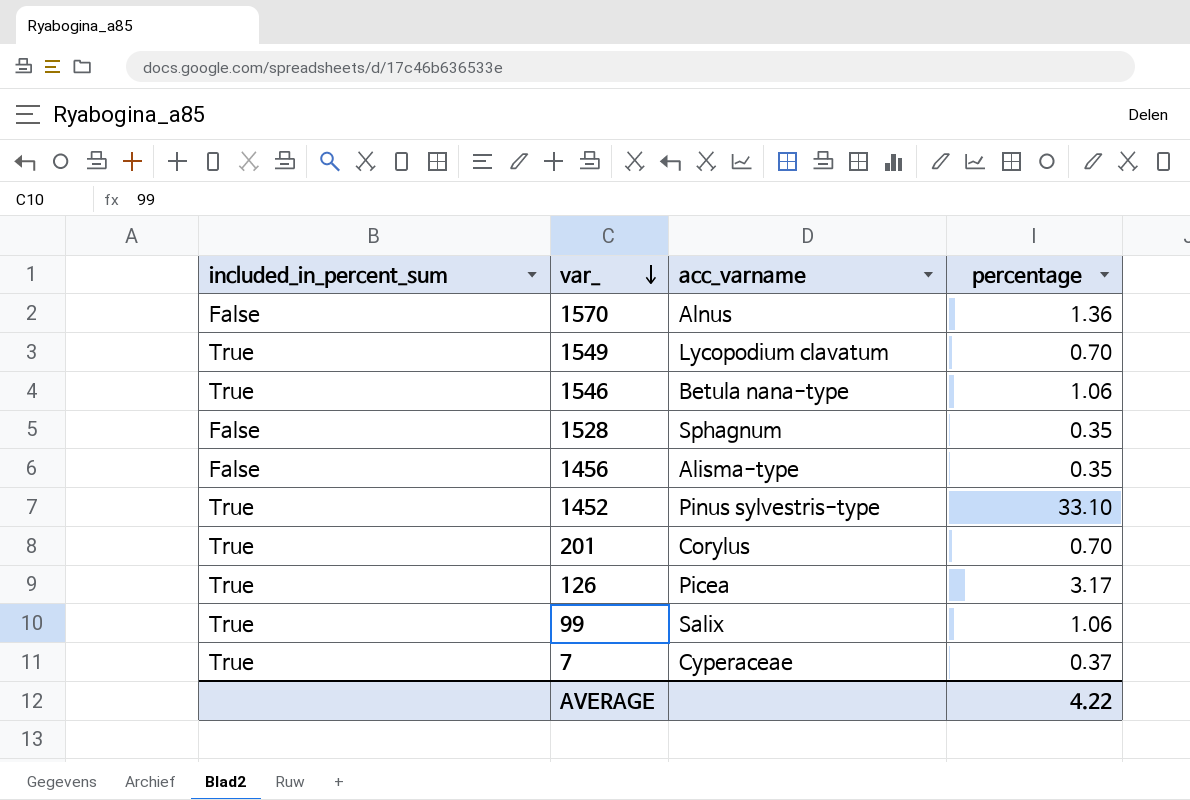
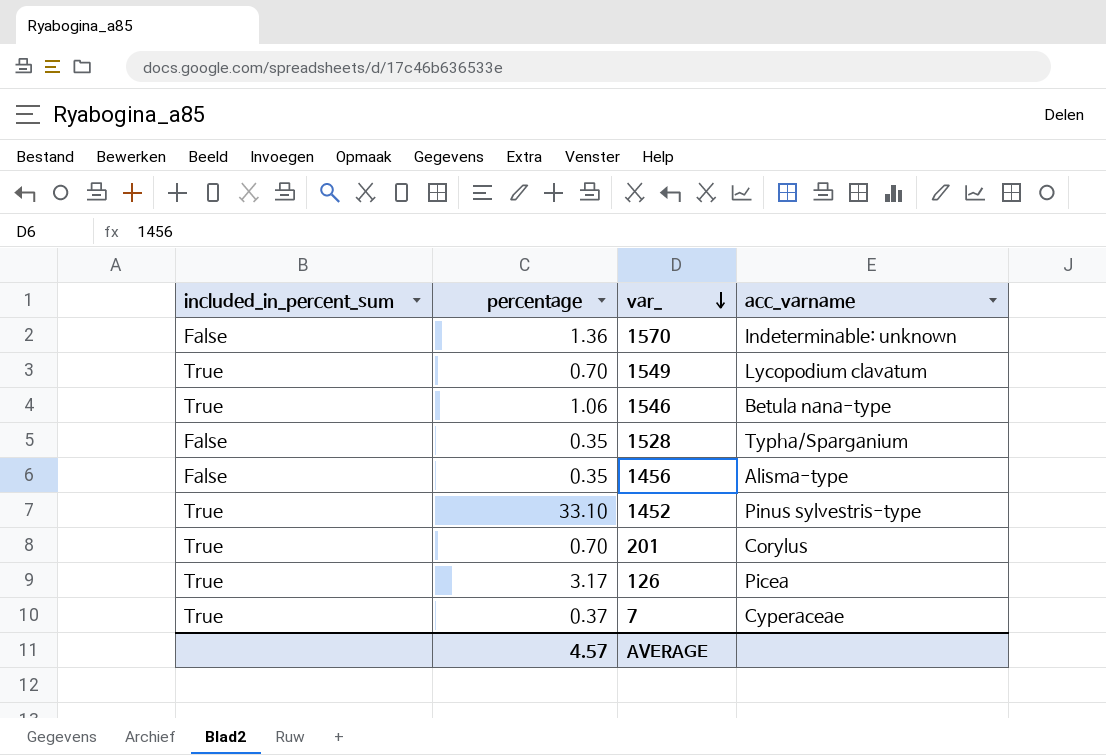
column percentage | position: 4 -> 2
row 99: True | Salix | 1.06 -> none
1570 | acc_varname: Alnus -> Indeterminable: unknown
1528 | acc_varname: Sphagnum -> Typha/Sparganium
AVERAGE | percentage: 4.22 -> 4.57

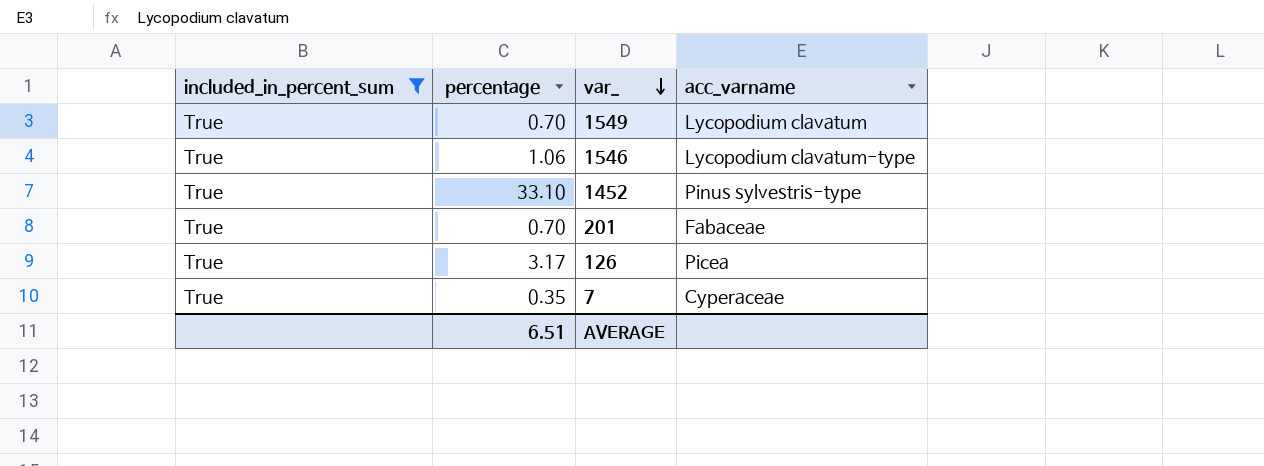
filter: none -> included_in_percent_sum = True
1546 | acc_varname: Betula nana-type -> Lycopodium clavatum-type
201 | acc_varname: Corylus -> Fabaceae
7 | percentage: 0.37 -> 0.35
AVERAGE | percentage: 4.57 -> 6.51

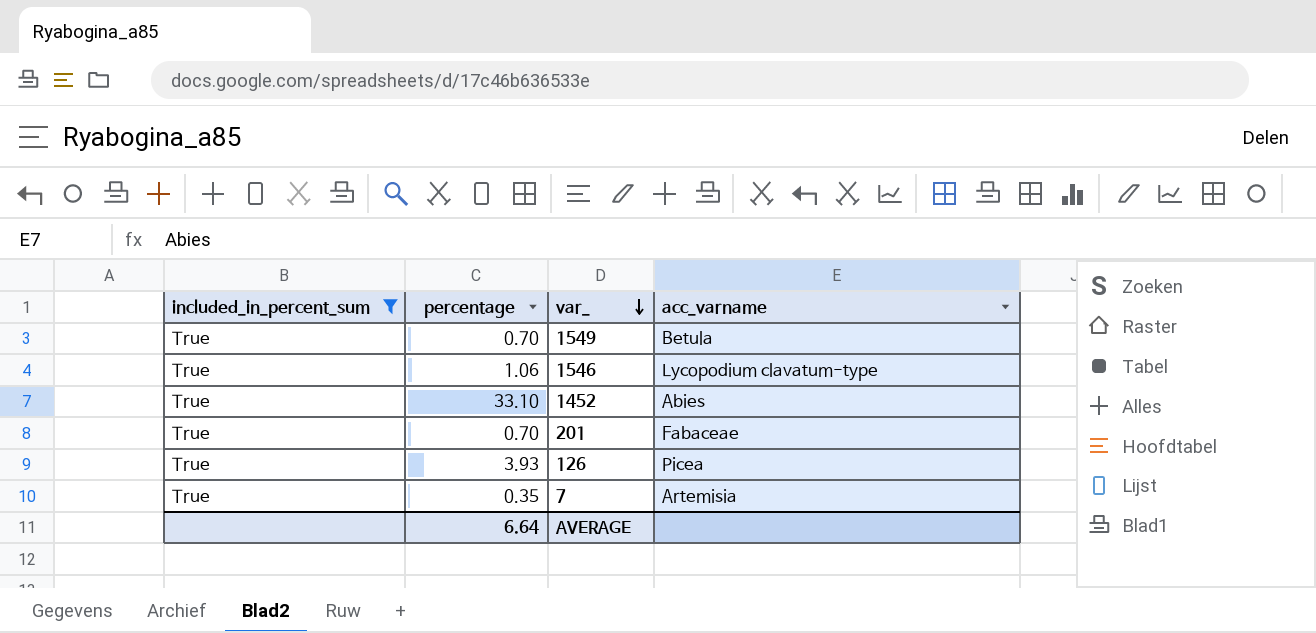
1549 | acc_varname: Lycopodium clavatum -> Betula
1452 | acc_varname: Pinus sylvestris-type -> Abies
126 | percentage: 3.17 -> 3.93
7 | acc_varname: Cyperaceae -> Artemisia
AVERAGE | percentage: 6.51 -> 6.64

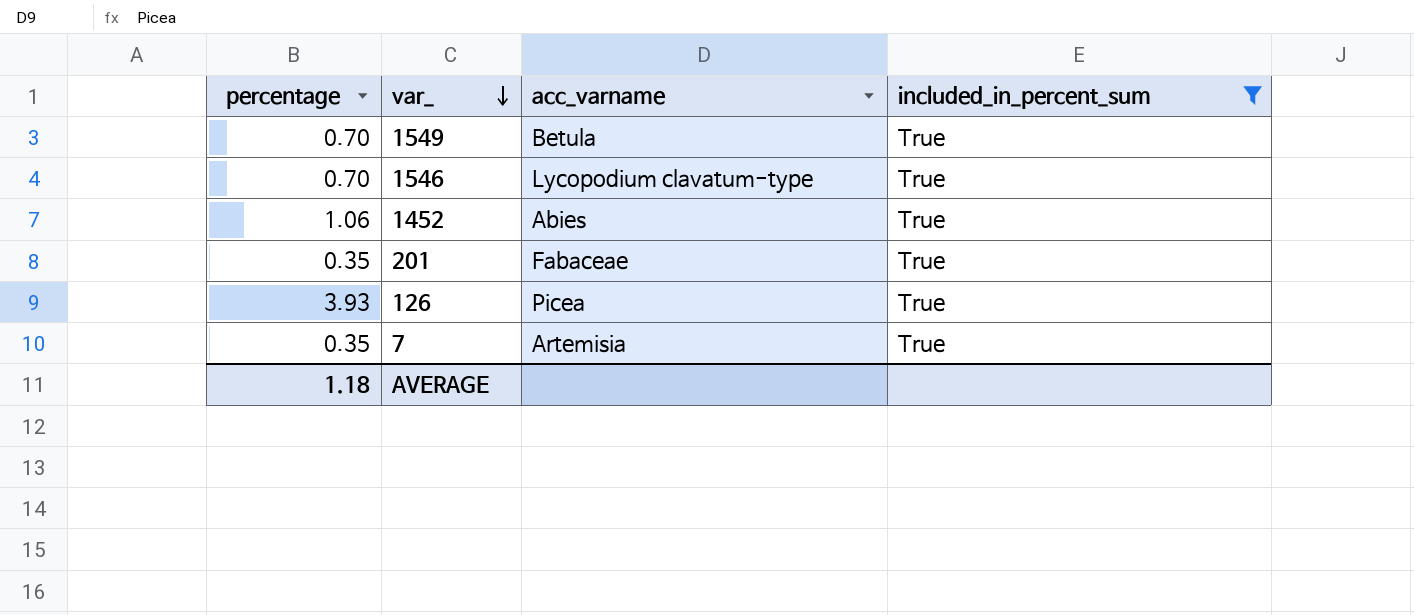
column included_in_percent_sum | position: 1 -> 4
1546 | percentage: 1.06 -> 0.70
1452 | percentage: 33.10 -> 1.06
201 | percentage: 0.70 -> 0.35
AVERAGE | percentage: 6.64 -> 1.18

